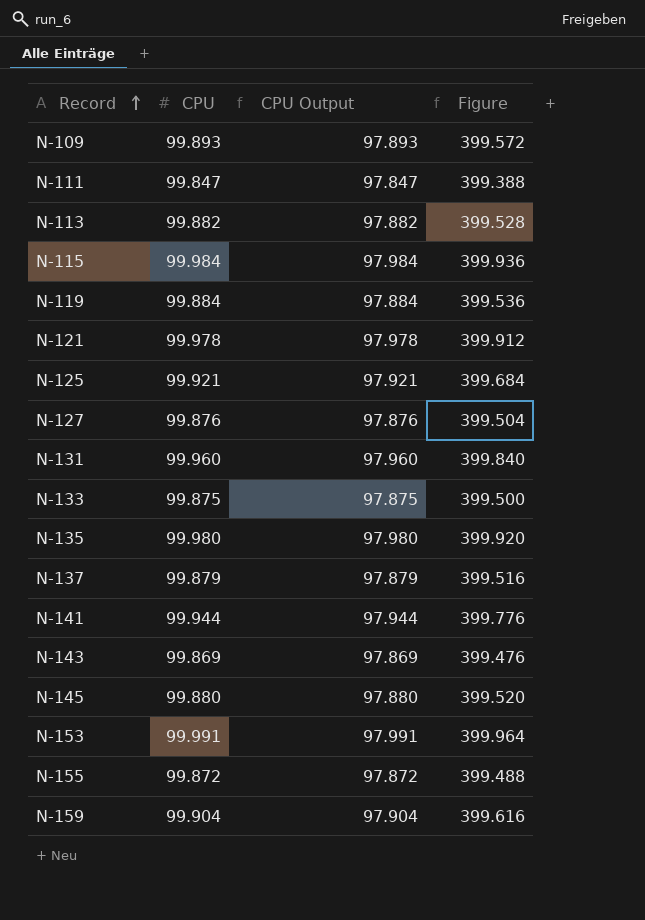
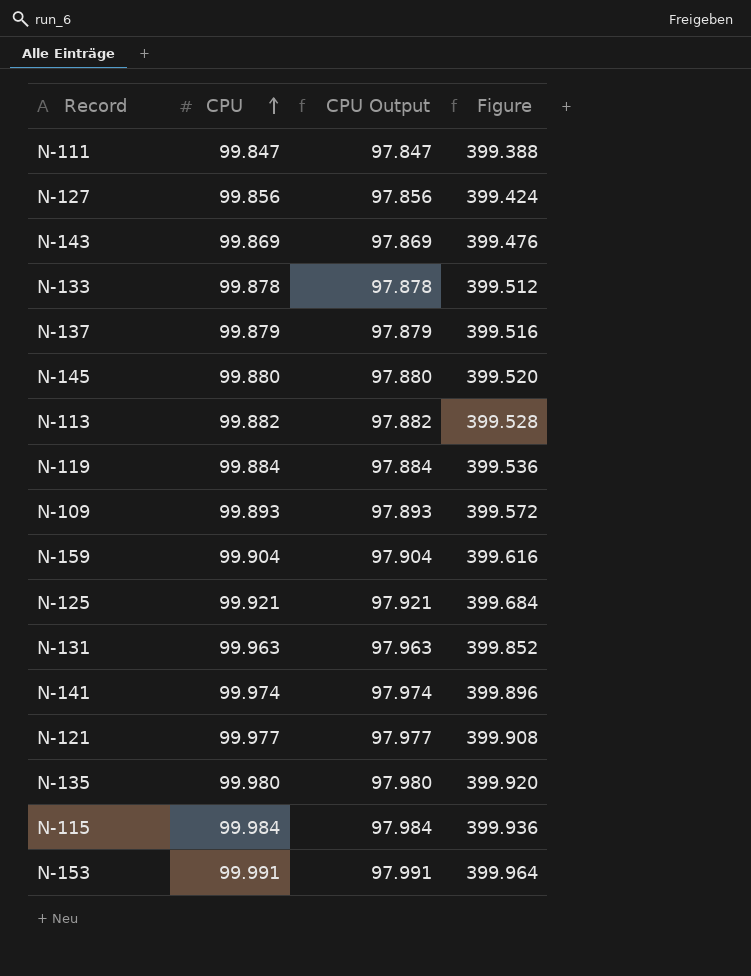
row order: Record ascending -> CPU ascending
row N-155: 99.872 | 97.872 | 399.488 -> none
N-127 | CPU: 99.876 -> 99.856
N-127 | CPU Output: 97.876 -> 97.856
N-127 | Figure: 399.504 -> 399.424
N-133 | CPU: 99.875 -> 99.878
N-133 | CPU Output: 97.875 -> 97.878
N-133 | Figure: 399.500 -> 399.512
N-131 | CPU: 99.960 -> 99.963
N-131 | CPU Output: 97.960 -> 97.963
N-131 | Figure: 399.840 -> 399.852
N-141 | CPU: 99.944 -> 99.974
N-141 | CPU Output: 97.944 -> 97.974
N-141 | Figure: 399.776 -> 399.896
N-121 | CPU: 99.978 -> 99.977
N-121 | CPU Output: 97.978 -> 97.977
N-121 | Figure: 399.912 -> 399.908

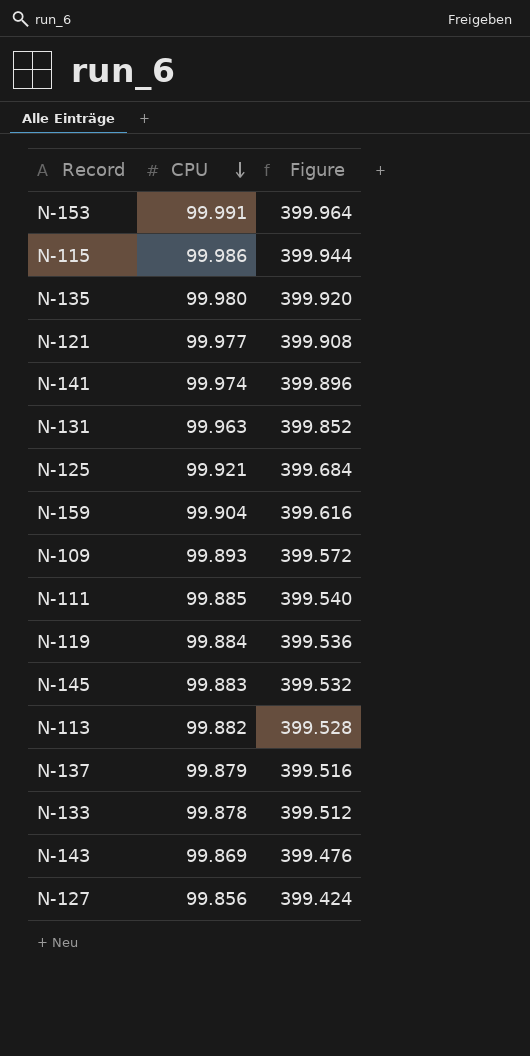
row order: CPU ascending -> CPU descending
column CPU Output | formula: [CPU] - 2 -> none
N-115 | CPU: 99.984 -> 99.986
N-115 | Figure: 399.936 -> 399.944
N-111 | CPU: 99.847 -> 99.885
N-111 | Figure: 399.388 -> 399.540
N-145 | CPU: 99.880 -> 99.883
N-145 | Figure: 399.520 -> 399.532

